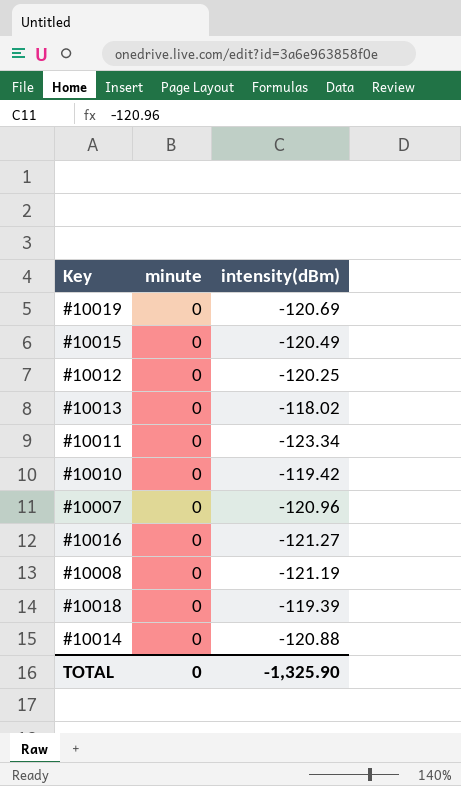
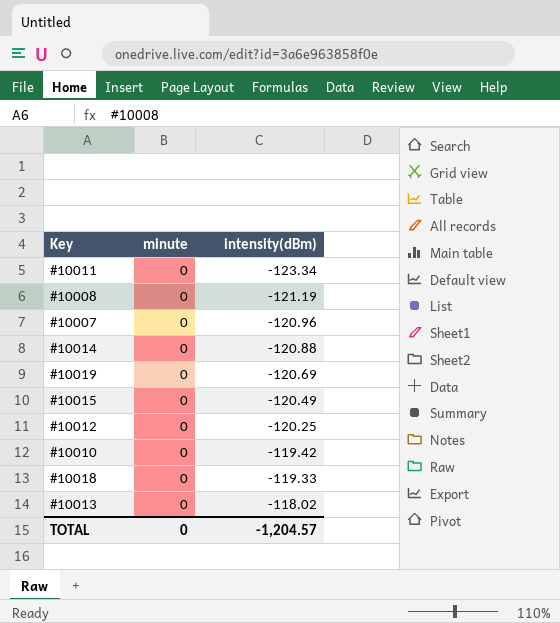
row order: none -> intensity(dBm) ascending
row #10016: 0 | -121.27 -> none
#10018 | intensity(dBm): -119.39 -> -119.33
TOTAL | intensity(dBm): -1,325.90 -> -1,204.57

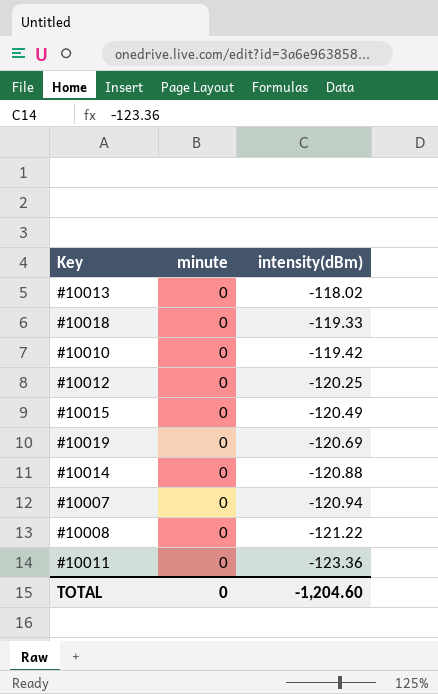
row order: intensity(dBm) ascending -> intensity(dBm) descending
#10007 | intensity(dBm): -120.96 -> -120.94
#10008 | intensity(dBm): -121.19 -> -121.22
#10011 | intensity(dBm): -123.34 -> -123.36
TOTAL | intensity(dBm): -1,204.57 -> -1,204.60

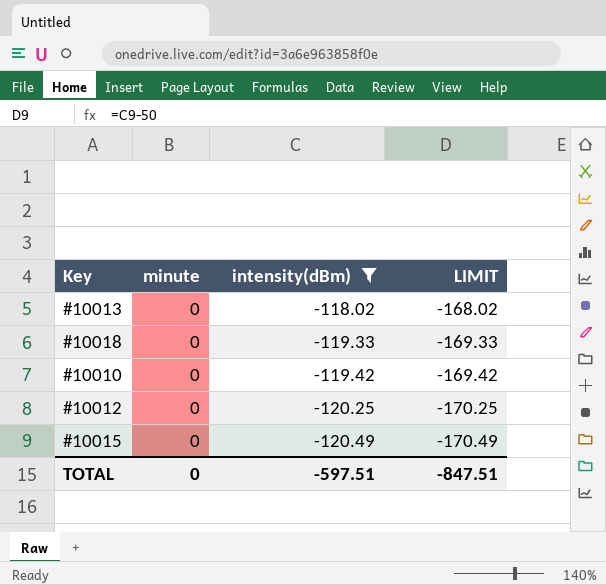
filter: none -> intensity(dBm) >= -120.49
column LIMIT | formula: none -> [intensity(dBm)] - 50
TOTAL | intensity(dBm): -1,204.60 -> -597.51

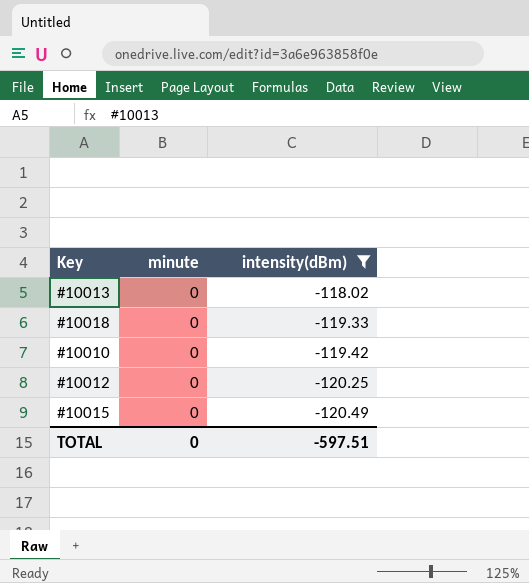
column LIMIT | formula: [intensity(dBm)] - 50 -> none

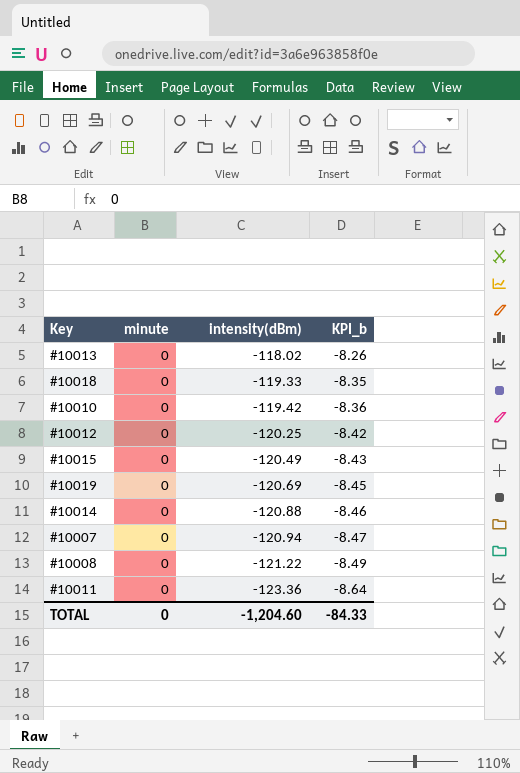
filter: intensity(dBm) >= -120.49 -> none
column KPI_b | formula: none -> [intensity(dBm)] * 0.07
TOTAL | intensity(dBm): -597.51 -> -1,204.60

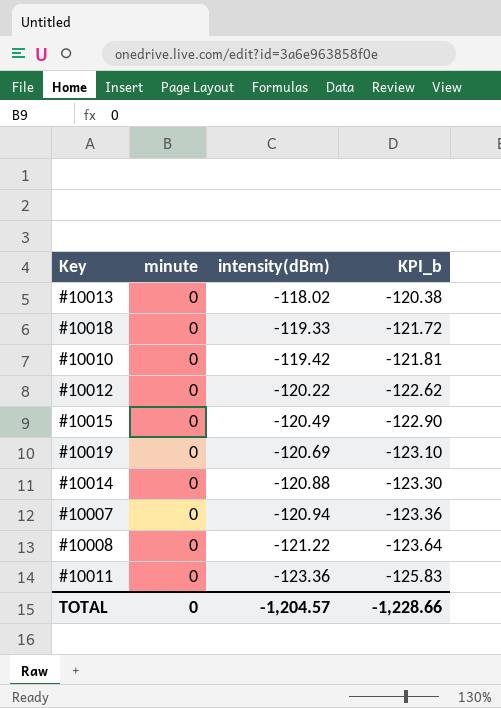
column KPI_b | formula: [intensity(dBm)] * 0.07 -> [intensity(dBm)] * 1.02
#10012 | intensity(dBm): -120.25 -> -120.22
TOTAL | intensity(dBm): -1,204.60 -> -1,204.57
TOTAL | KPI_b: -84.33 -> -1,228.66

